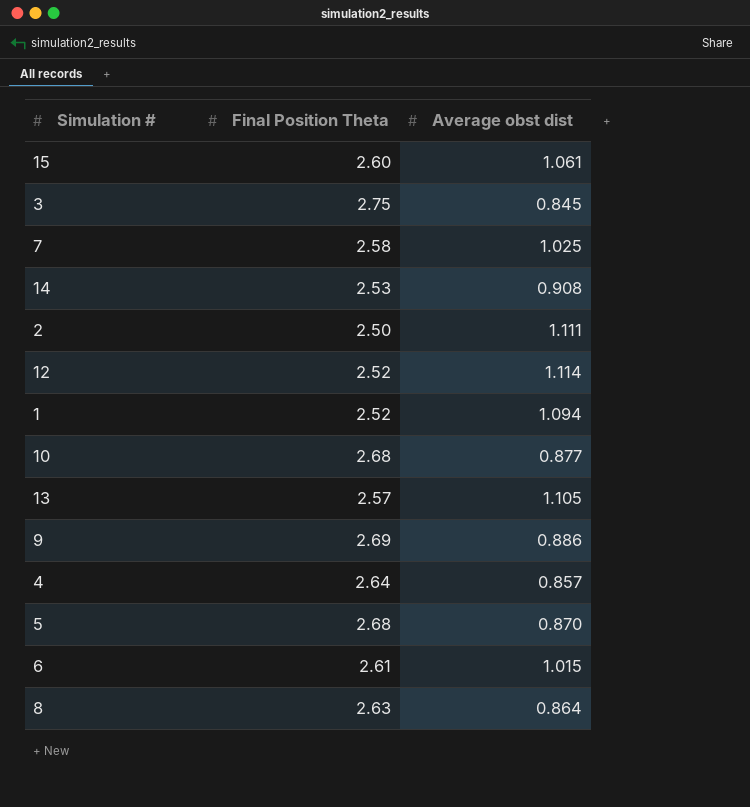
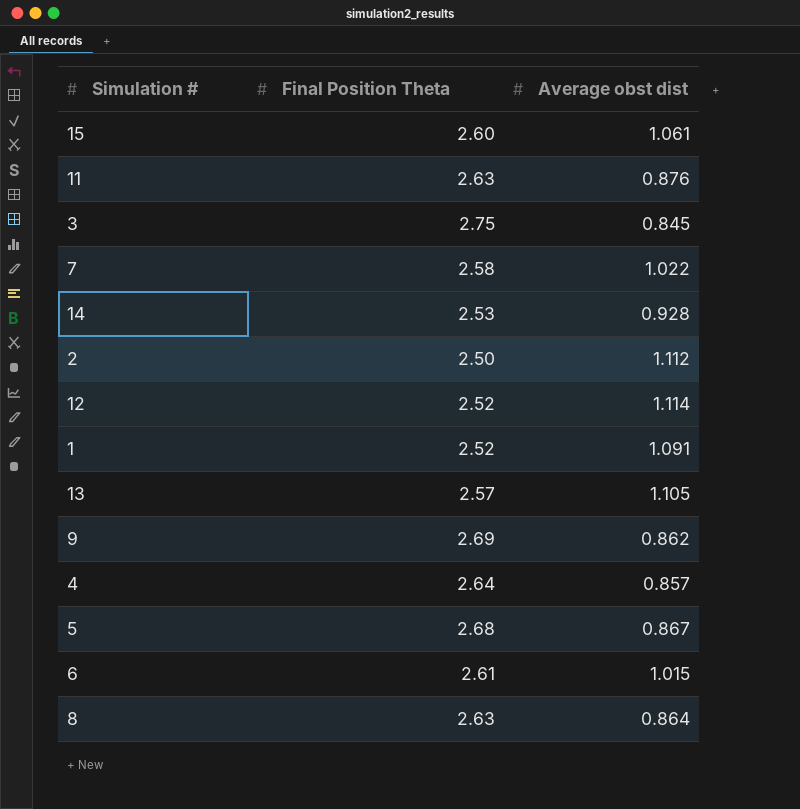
row 10: 2.68 | 0.877 -> none
row 11: none -> 2.63 | 0.876
7 | Average obst dist: 1.025 -> 1.022
14 | Average obst dist: 0.908 -> 0.928
2 | Average obst dist: 1.111 -> 1.112
1 | Average obst dist: 1.094 -> 1.091
9 | Average obst dist: 0.886 -> 0.862
5 | Average obst dist: 0.870 -> 0.867

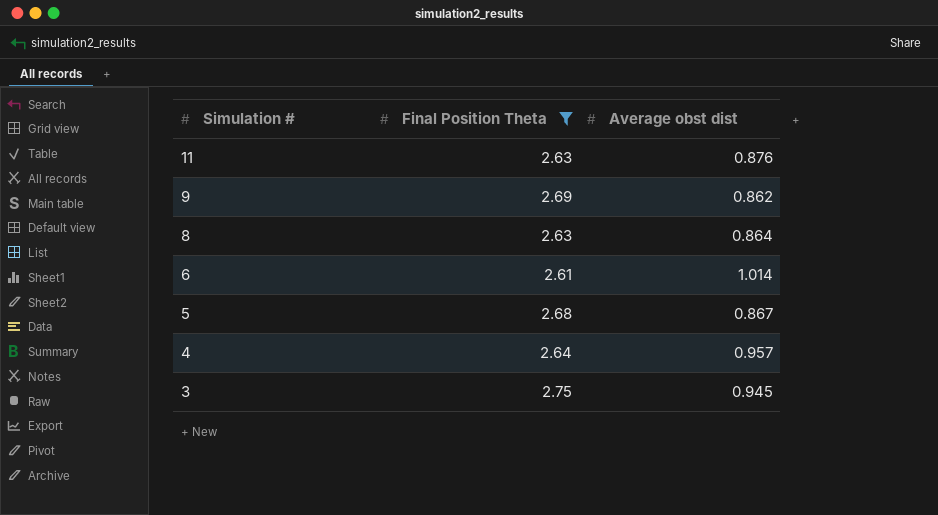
filter: none -> Final Position Theta >= 2.61
row order: none -> Simulation # descending
6 | Average obst dist: 1.015 -> 1.014
4 | Average obst dist: 0.857 -> 0.957
3 | Average obst dist: 0.845 -> 0.945

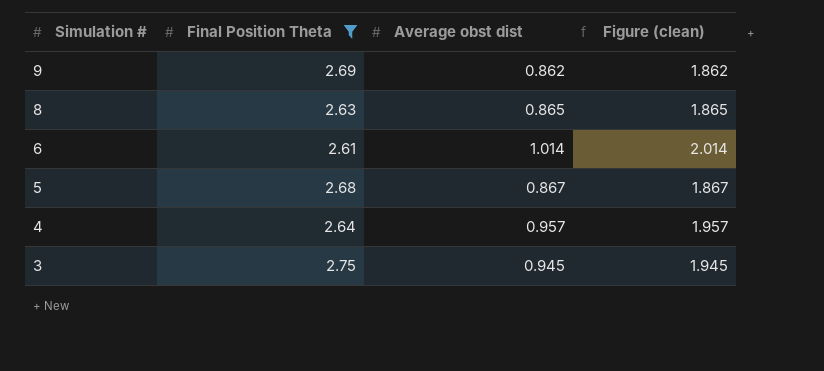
column Figure (clean) | formula: none -> [Average obst dist] + 1
row 11: 2.63 | 0.876 -> none
8 | Average obst dist: 0.864 -> 0.865

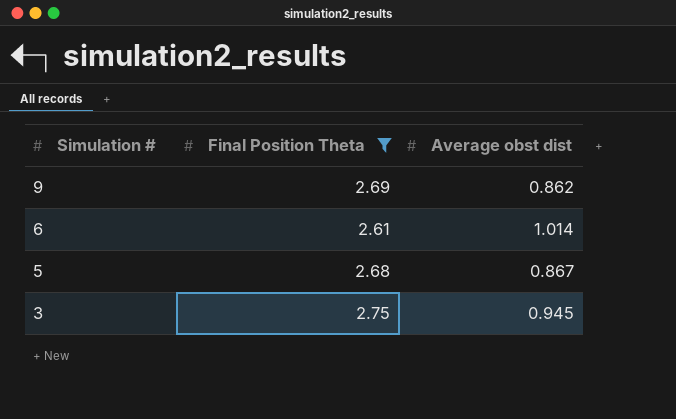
column Figure (clean) | formula: [Average obst dist] + 1 -> none
row 8: 2.63 | 0.865 | 1.865 -> none
row 4: 2.64 | 0.957 | 1.957 -> none

